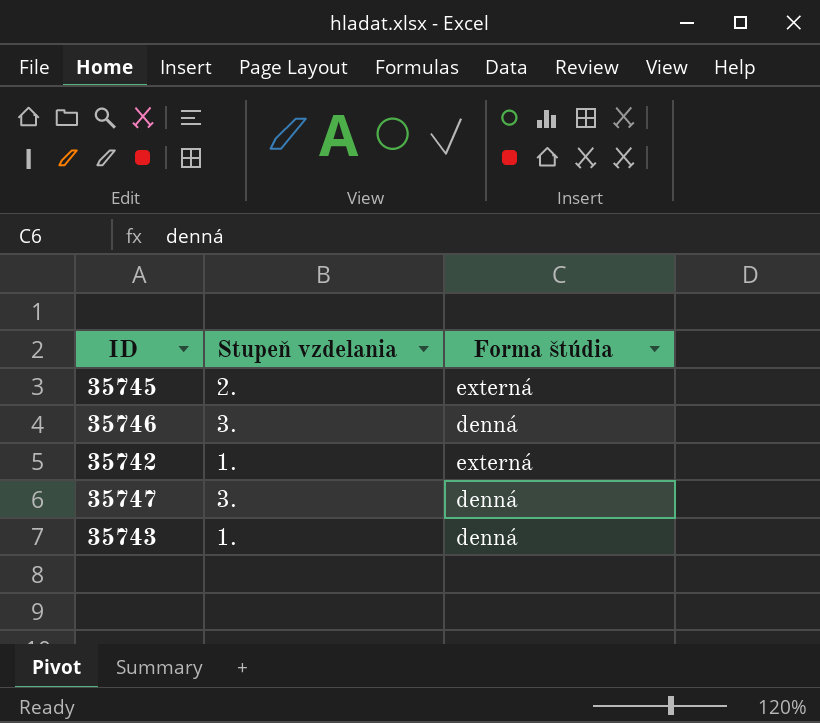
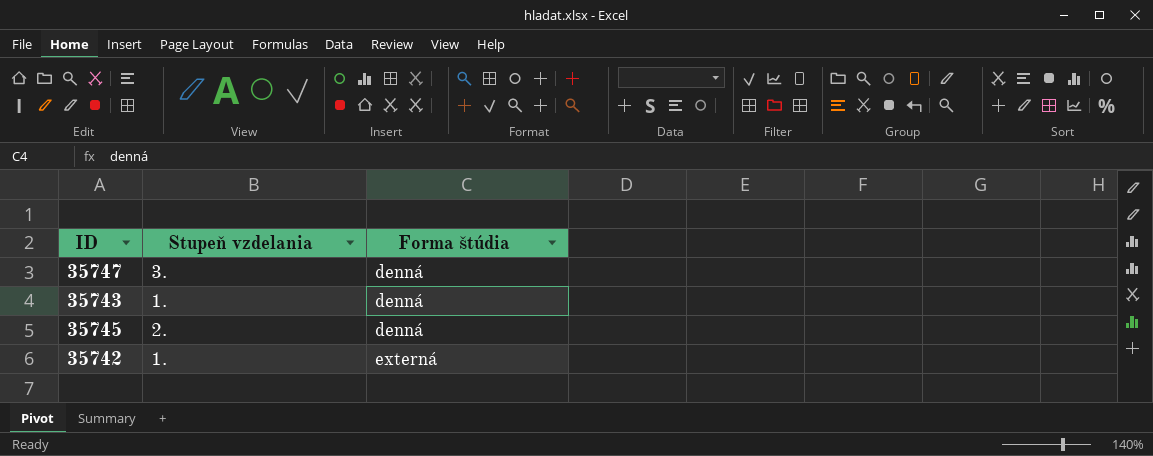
row order: none -> Forma štúdia ascending
row 35746: 3. | denná -> none
35745 | Forma štúdia: externá -> denná

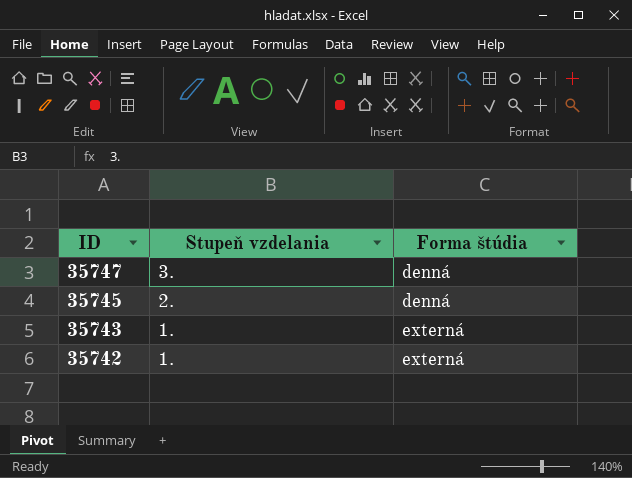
row order: Forma štúdia ascending -> ID descending
35743 | Forma štúdia: denná -> externá

